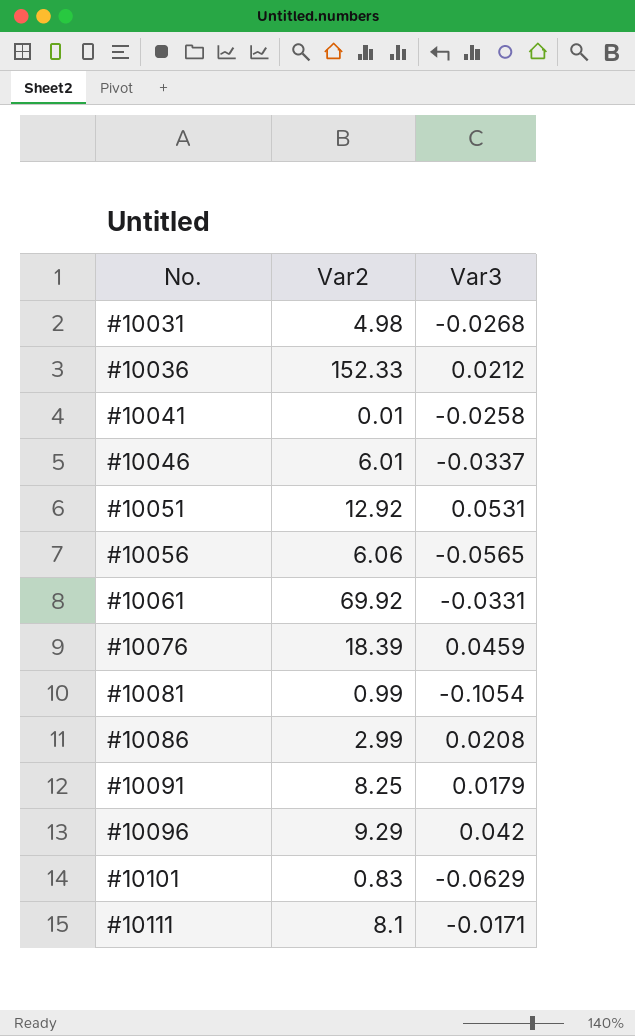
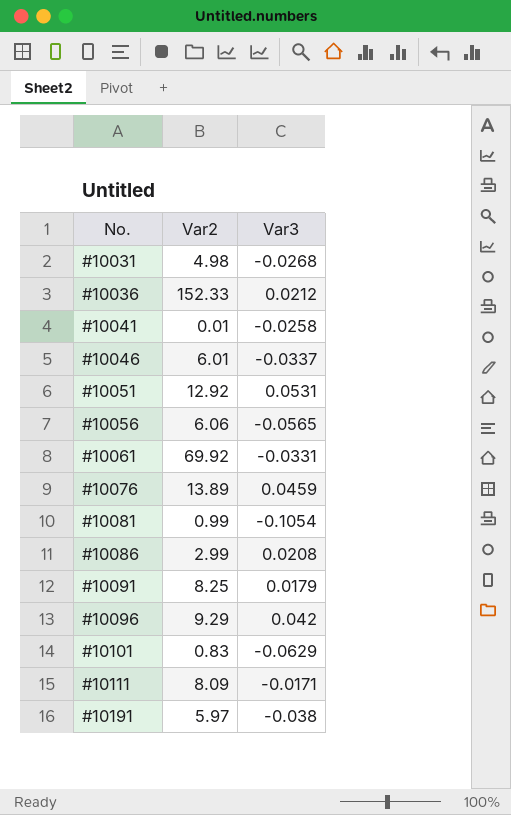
#10076 | Var2: 18.39 -> 13.89
#10111 | Var2: 8.1 -> 8.09
row #10191: none -> 5.97 | -0.038

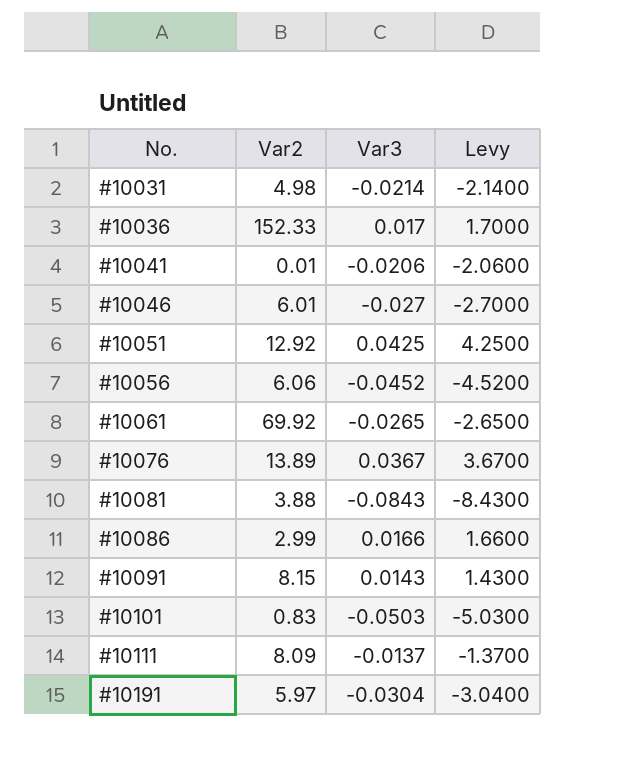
column Levy | formula: none -> [Var3] * 100
row #10096: 9.29 | 0.042 -> none
#10031 | Var3: -0.0268 -> -0.0214
#10036 | Var3: 0.0212 -> 0.017
#10041 | Var3: -0.0258 -> -0.0206
#10046 | Var3: -0.0337 -> -0.027
#10051 | Var3: 0.0531 -> 0.0425
#10056 | Var3: -0.0565 -> -0.0452
#10061 | Var3: -0.0331 -> -0.0265
#10076 | Var3: 0.0459 -> 0.0367
#10081 | Var2: 0.99 -> 3.88
#10081 | Var3: -0.1054 -> -0.0843
#10086 | Var3: 0.0208 -> 0.0166
#10091 | Var2: 8.25 -> 8.15
#10091 | Var3: 0.0179 -> 0.0143
#10101 | Var3: -0.0629 -> -0.0503
#10111 | Var3: -0.0171 -> -0.0137
#10191 | Var3: -0.038 -> -0.0304

